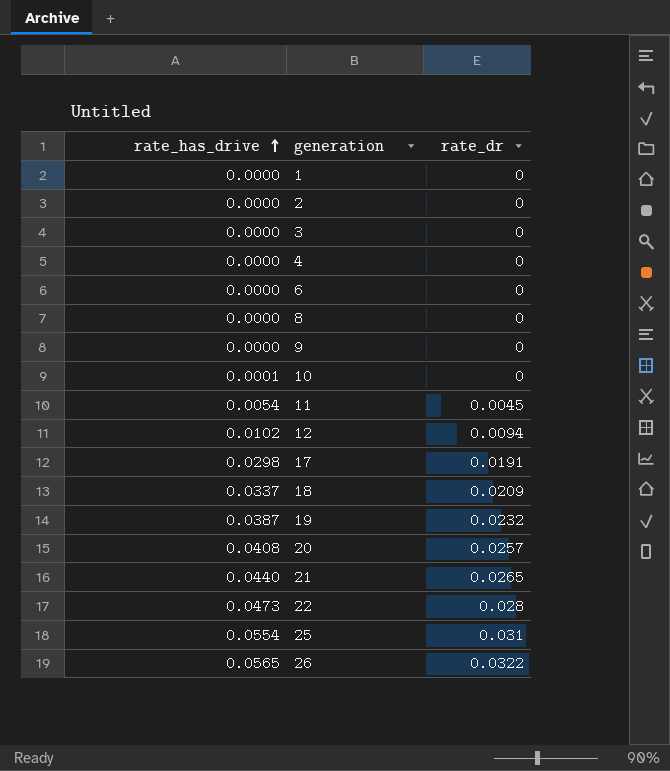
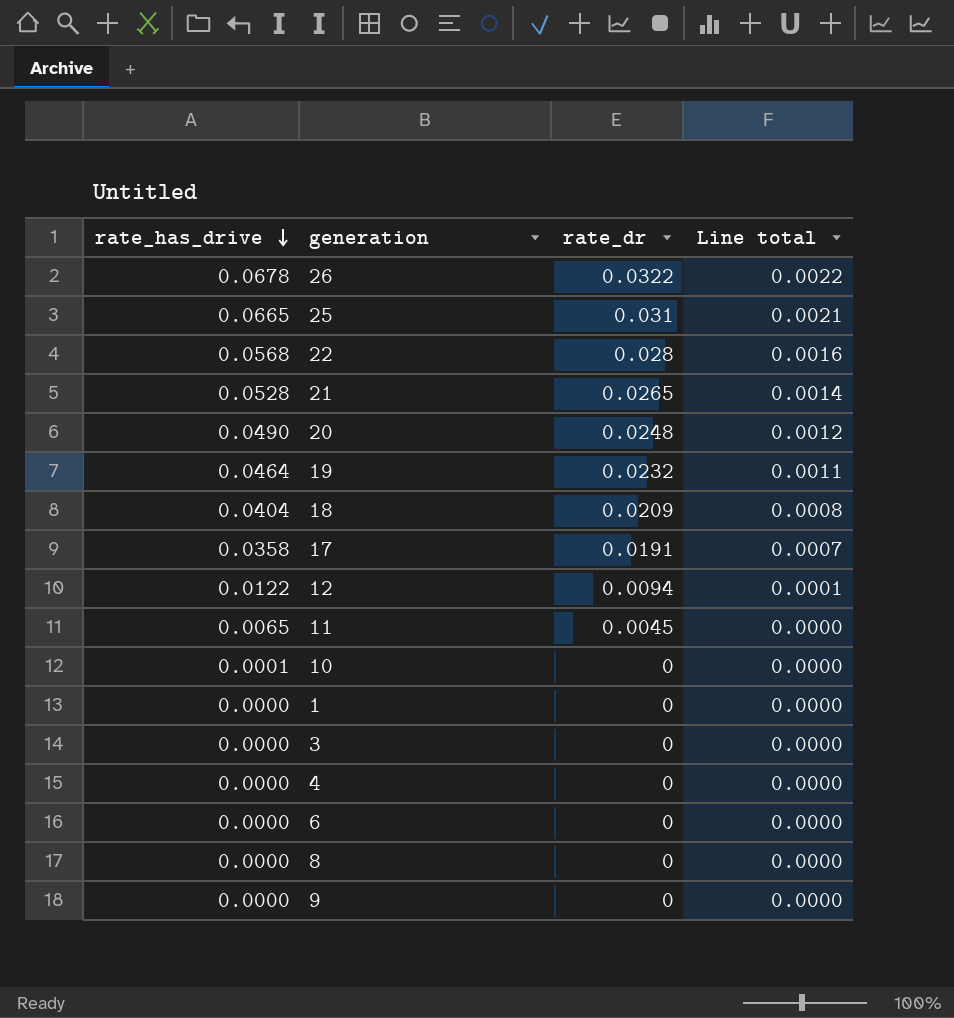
row order: rate_has_drive ascending -> rate_has_drive descending
column Line total | formula: none -> [rate_has_drive] * [rate_dr]
row 2: 0.0000 | 0 -> none
26 | rate_has_drive: 0.0565 -> 0.0678
25 | rate_has_drive: 0.0554 -> 0.0665
22 | rate_has_drive: 0.0473 -> 0.0568
21 | rate_has_drive: 0.0440 -> 0.0528
20 | rate_has_drive: 0.0408 -> 0.0490
20 | rate_dr: 0.0257 -> 0.0248
19 | rate_has_drive: 0.0387 -> 0.0464
18 | rate_has_drive: 0.0337 -> 0.0404
17 | rate_has_drive: 0.0298 -> 0.0358
12 | rate_has_drive: 0.0102 -> 0.0122
11 | rate_has_drive: 0.0054 -> 0.0065

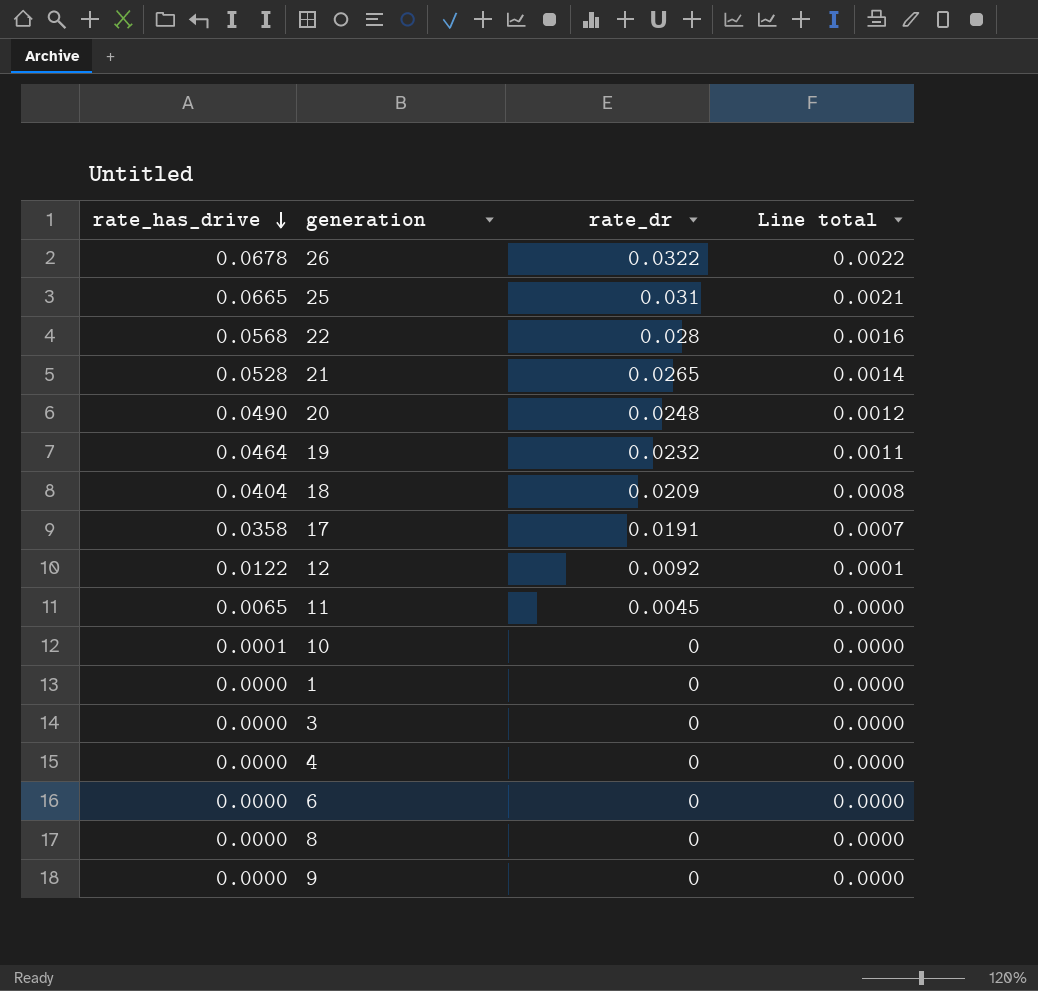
12 | rate_dr: 0.0094 -> 0.0092

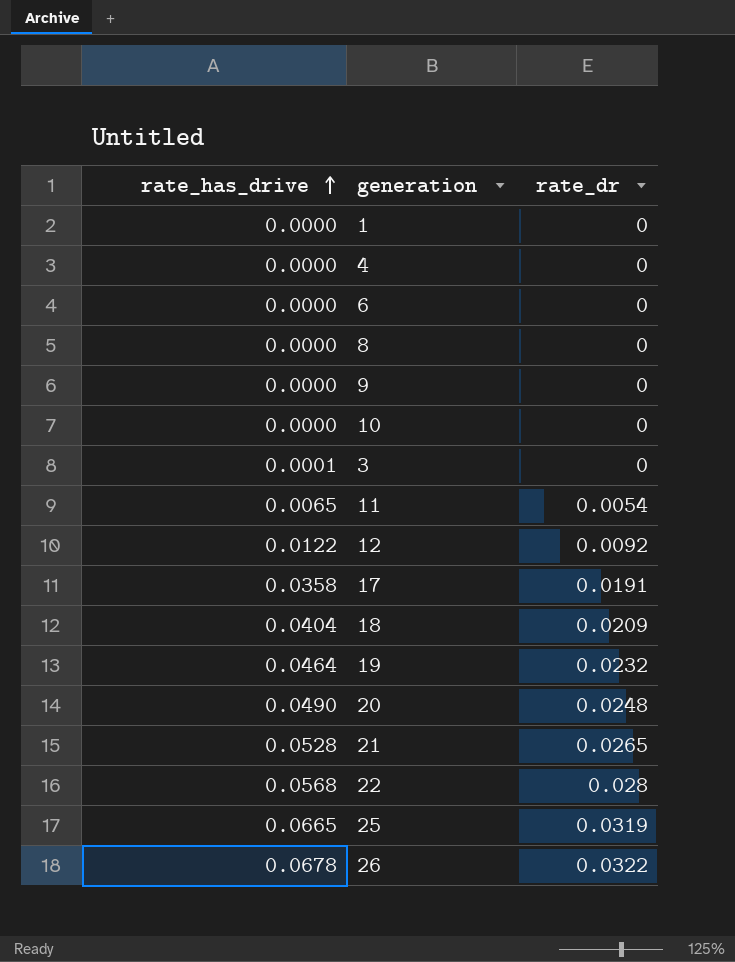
row order: rate_has_drive descending -> rate_has_drive ascending
column Line total | formula: [rate_has_drive] * [rate_dr] -> none
10 | rate_has_drive: 0.0001 -> 0.0000
3 | rate_has_drive: 0.0000 -> 0.0001
11 | rate_dr: 0.0045 -> 0.0054
25 | rate_dr: 0.031 -> 0.0319

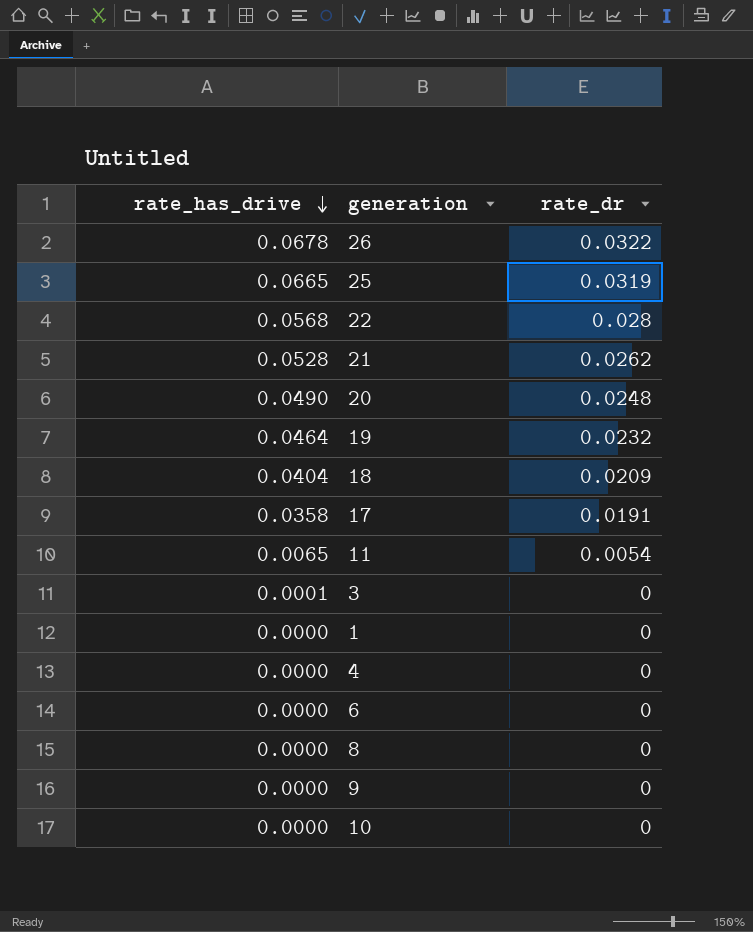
row order: rate_has_drive ascending -> rate_has_drive descending
row 12: 0.0122 | 0.0092 -> none
21 | rate_dr: 0.0265 -> 0.0262

